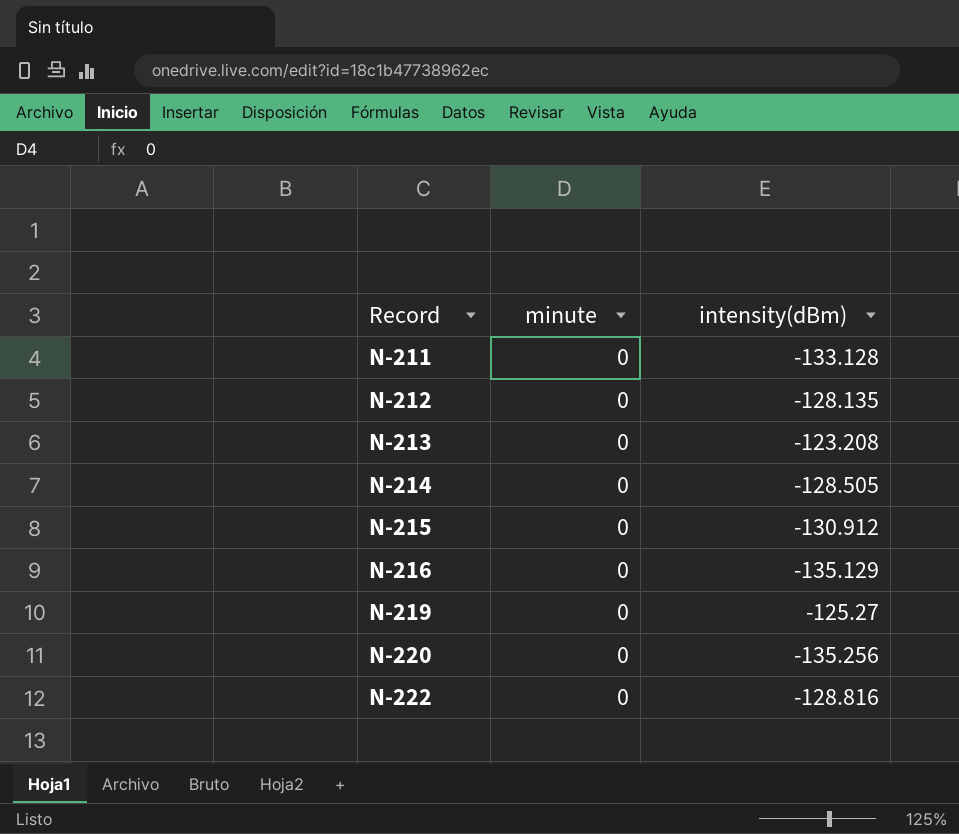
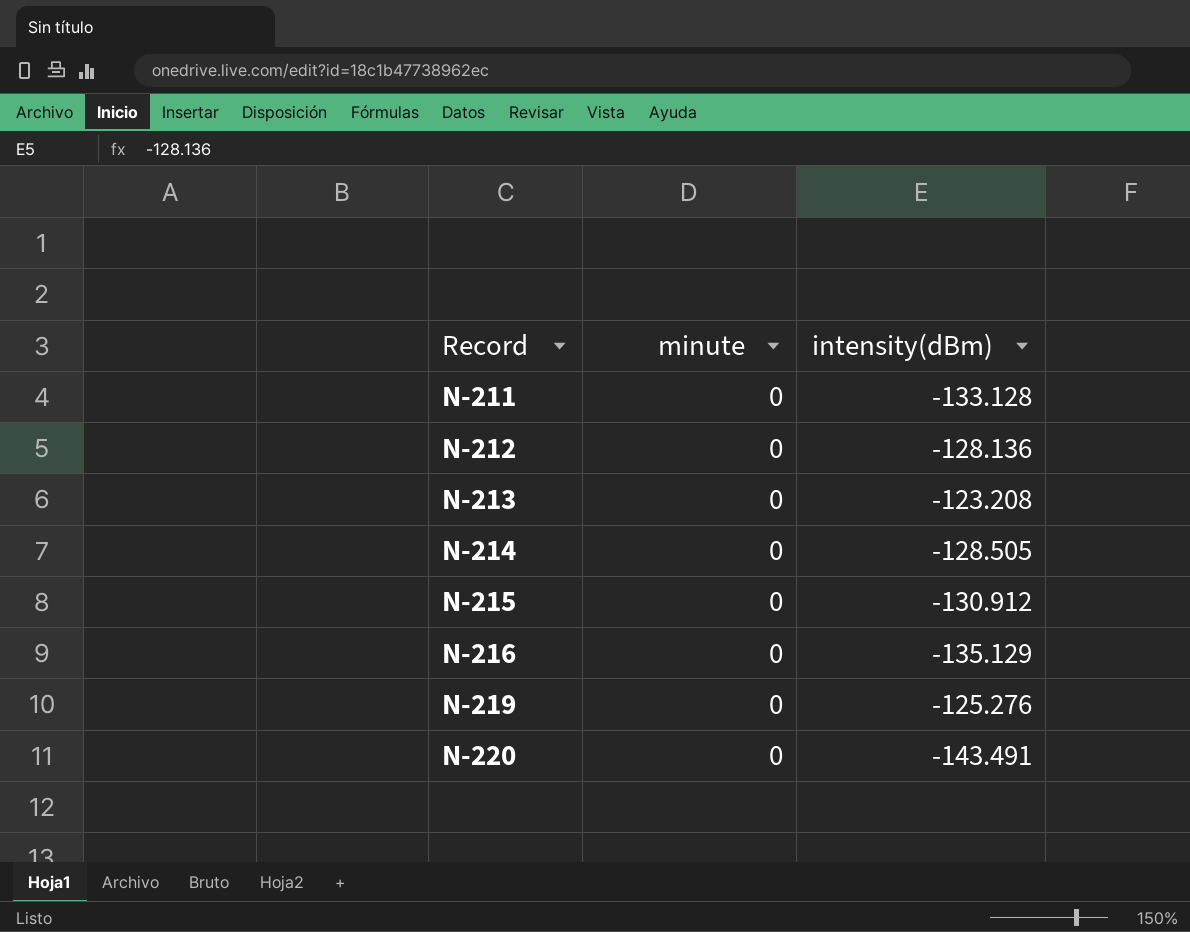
row N-222: 0 | -128.816 -> none
N-212 | intensity(dBm): -128.135 -> -128.136
N-219 | intensity(dBm): -125.27 -> -125.276
N-220 | intensity(dBm): -135.256 -> -143.491

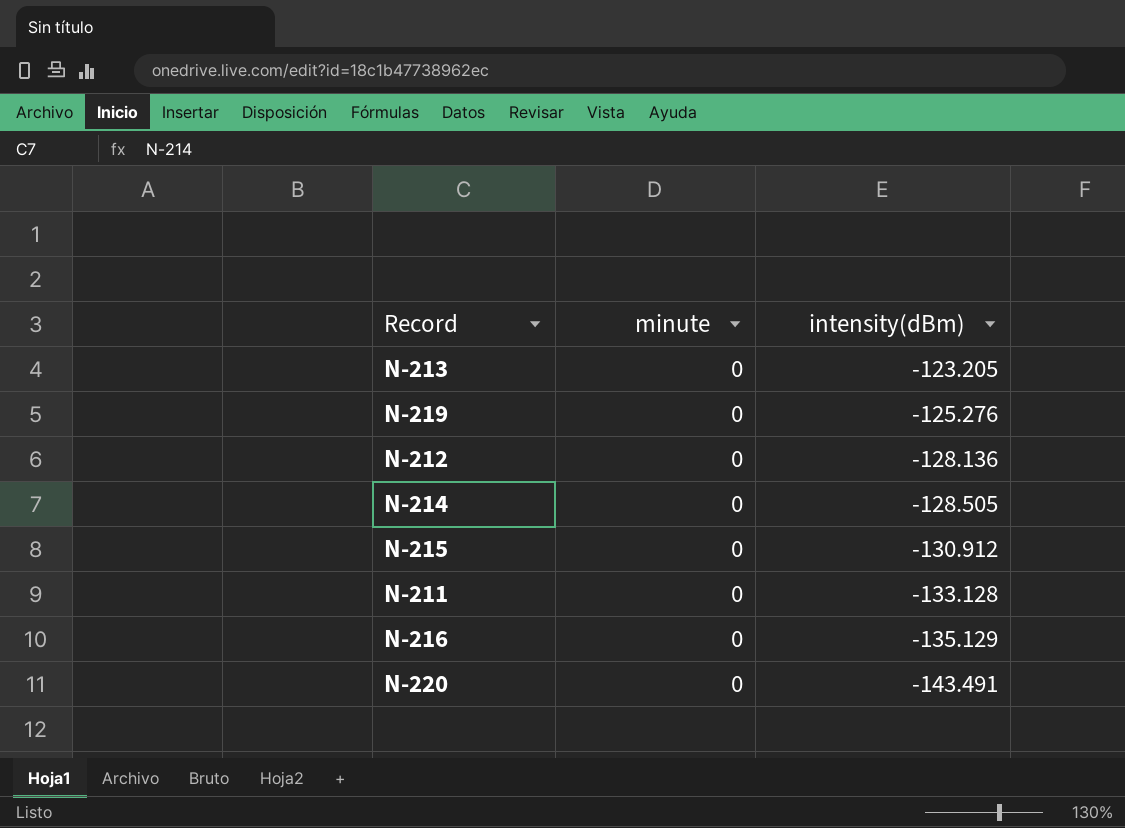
row order: Record ascending -> intensity(dBm) descending
N-213 | intensity(dBm): -123.208 -> -123.205

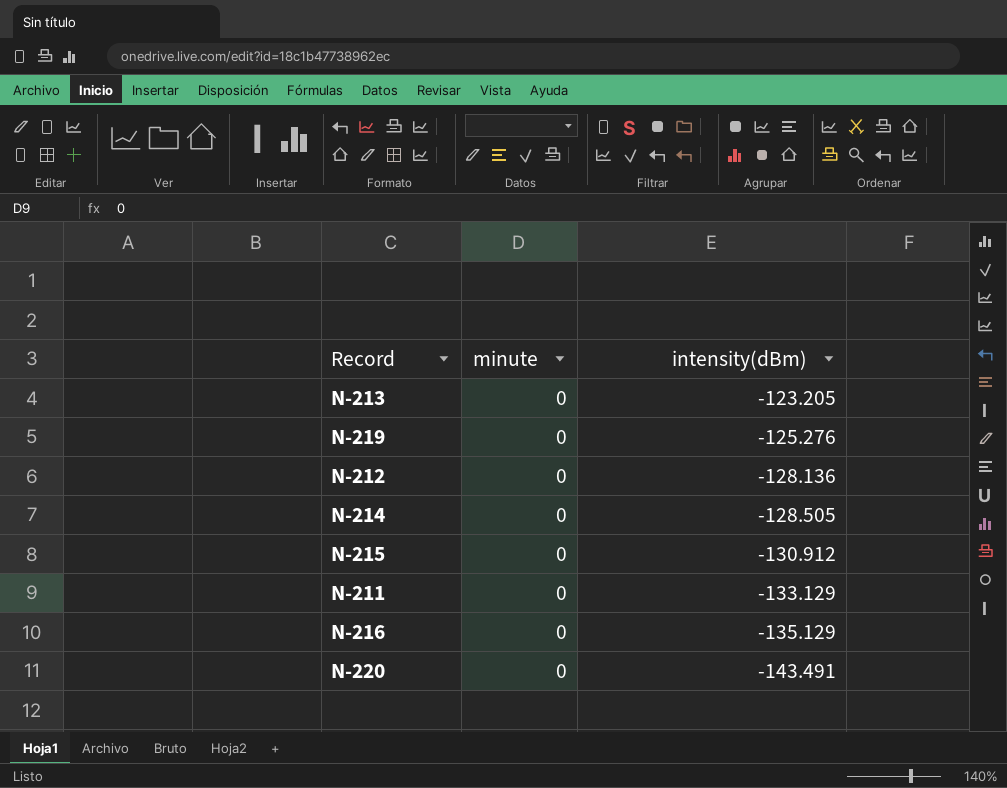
N-211 | intensity(dBm): -133.128 -> -133.129

